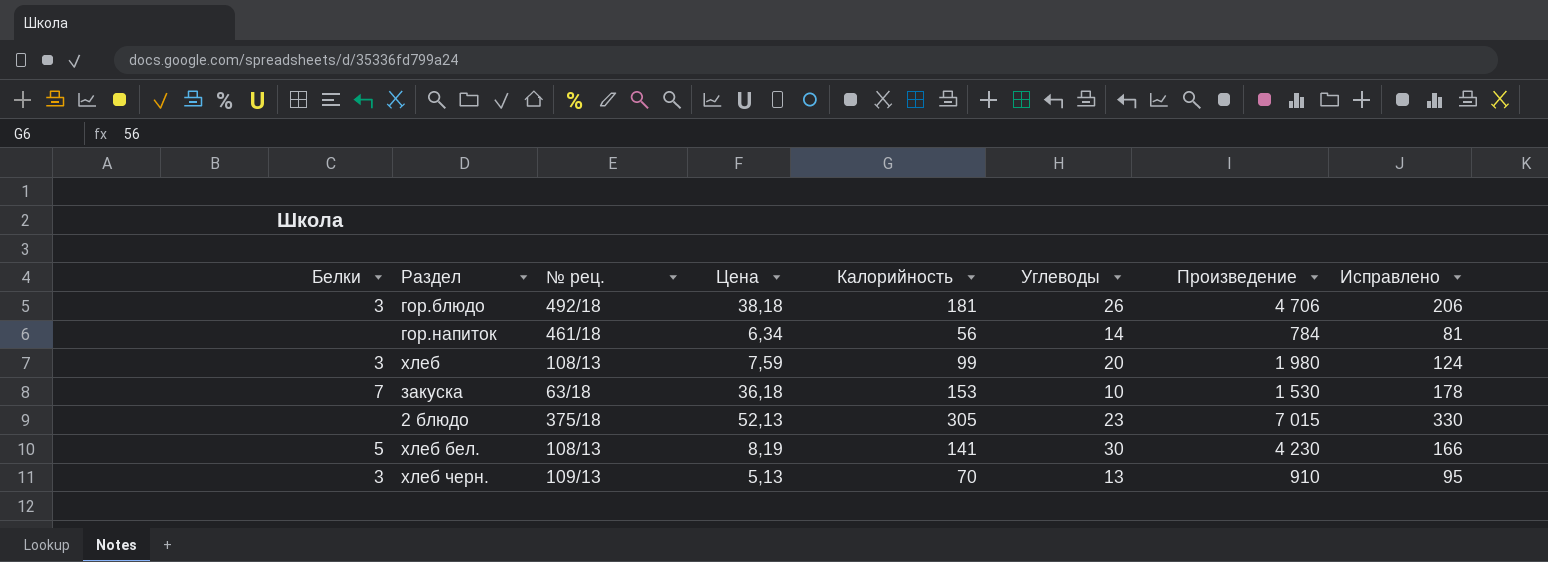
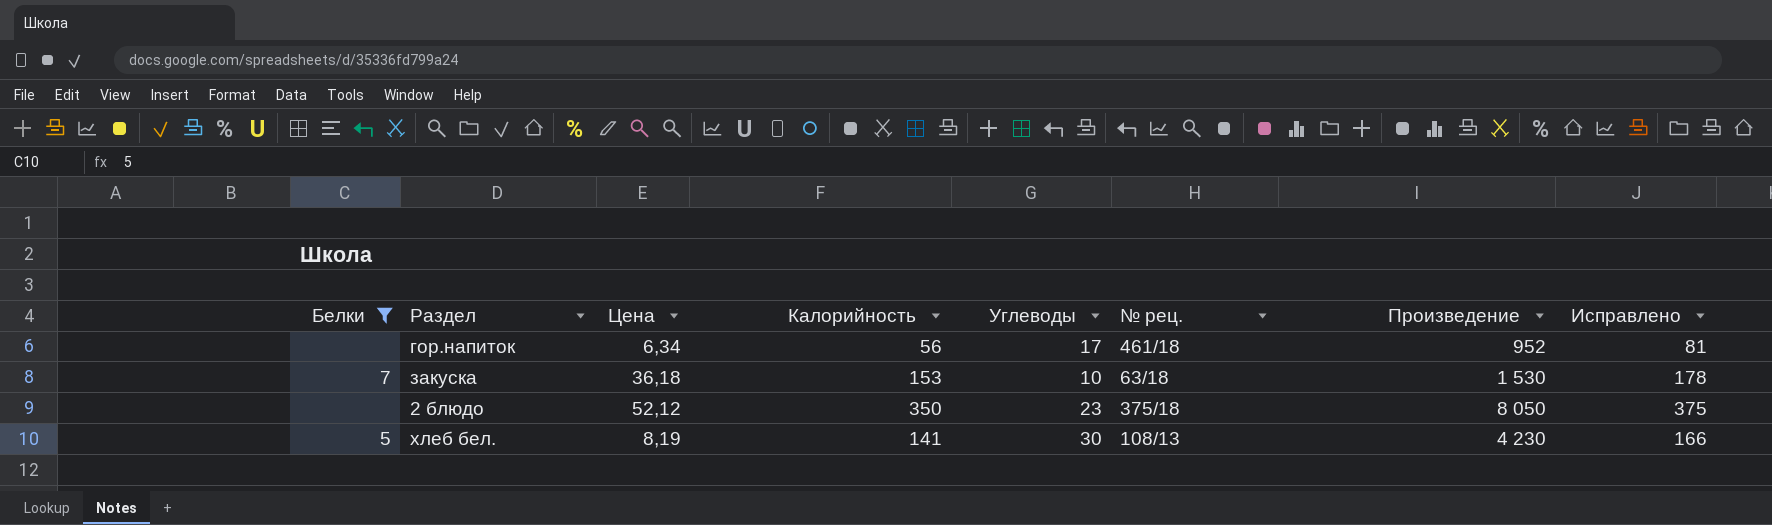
filter: none -> Белки != 3
column № рец. | position: 3 -> 6
гор.напиток | Углеводы: 14 -> 17
гор.напиток | Произведение: 784 -> 952
2 блюдо | Цена: 52,13 -> 52,12
2 блюдо | Калорийность: 305 -> 350
2 блюдо | Произведение: 7 015 -> 8 050
2 блюдо | Исправлено: 330 -> 375

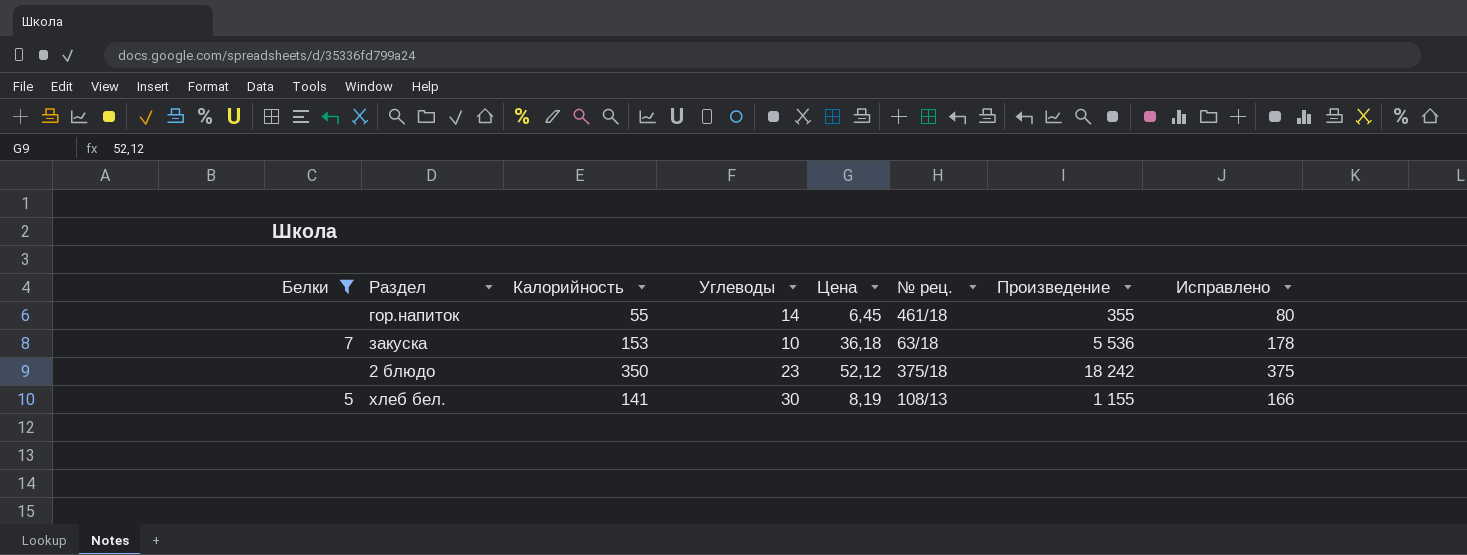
column Цена | position: 3 -> 5
column Произведение | formula: [Калорийность] * [Углеводы] -> [Калорийность] * [Цена]
гор.напиток | Калорийность: 56 -> 55
гор.напиток | Углеводы: 17 -> 14
гор.напиток | Цена: 6,34 -> 6,45
гор.напиток | Исправлено: 81 -> 80

